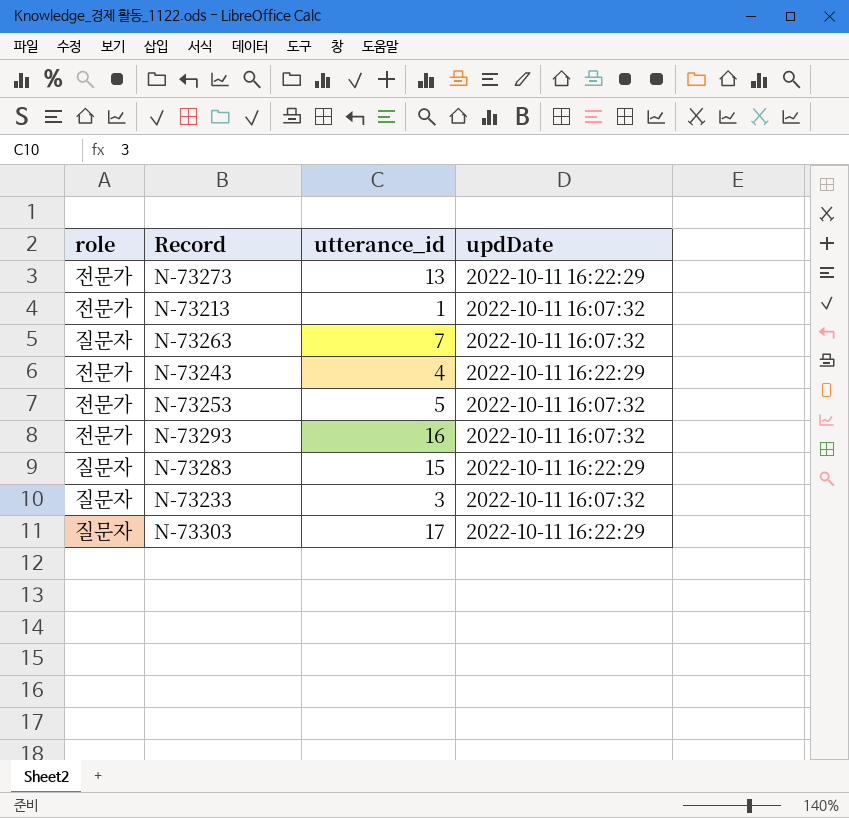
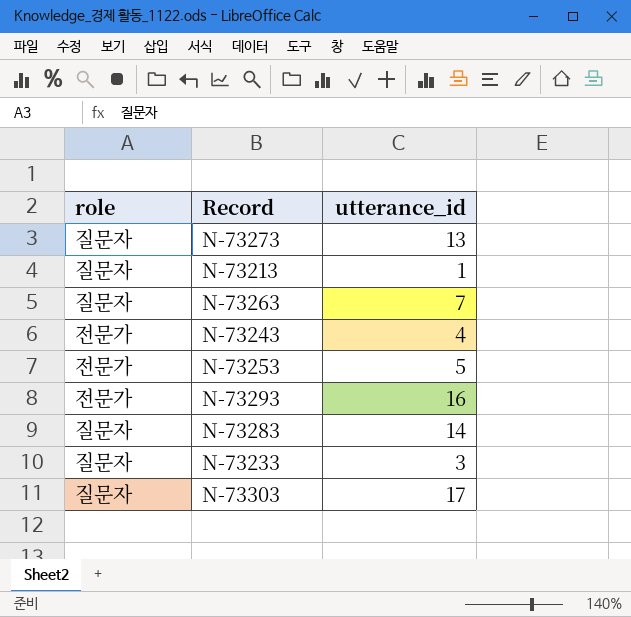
column updDate | position: 4 -> none
N-73273 | role: 전문가 -> 질문자
N-73213 | role: 전문가 -> 질문자
N-73283 | utterance_id: 15 -> 14

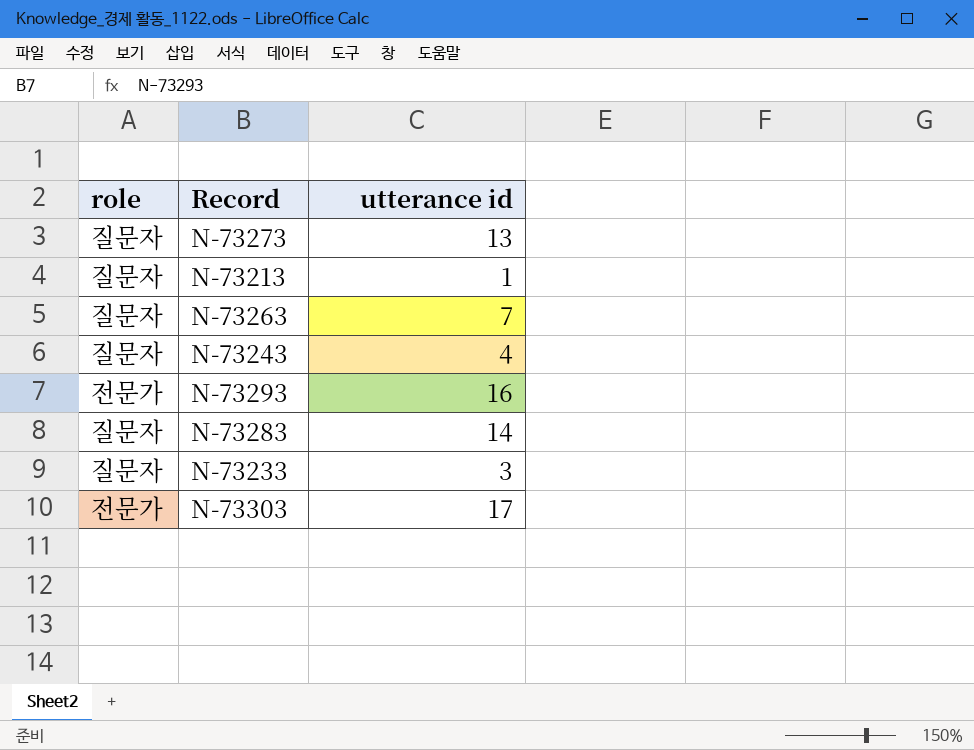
column name: utterance_id -> utterance id
row N-73253: 전문가 | 5 -> none
N-73243 | role: 전문가 -> 질문자
N-73303 | role: 질문자 -> 전문가

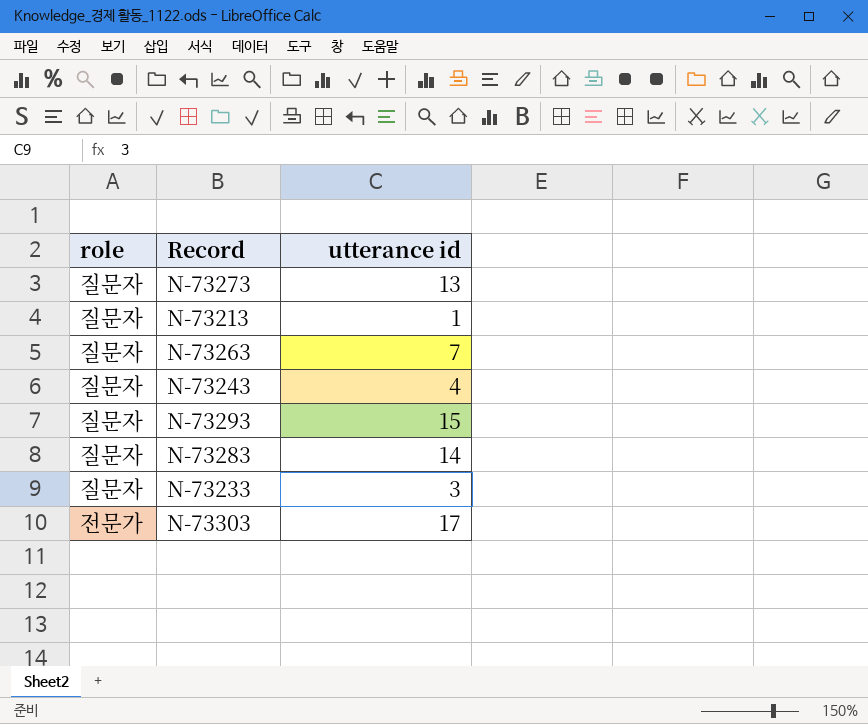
N-73293 | role: 전문가 -> 질문자
N-73293 | utterance id: 16 -> 15

